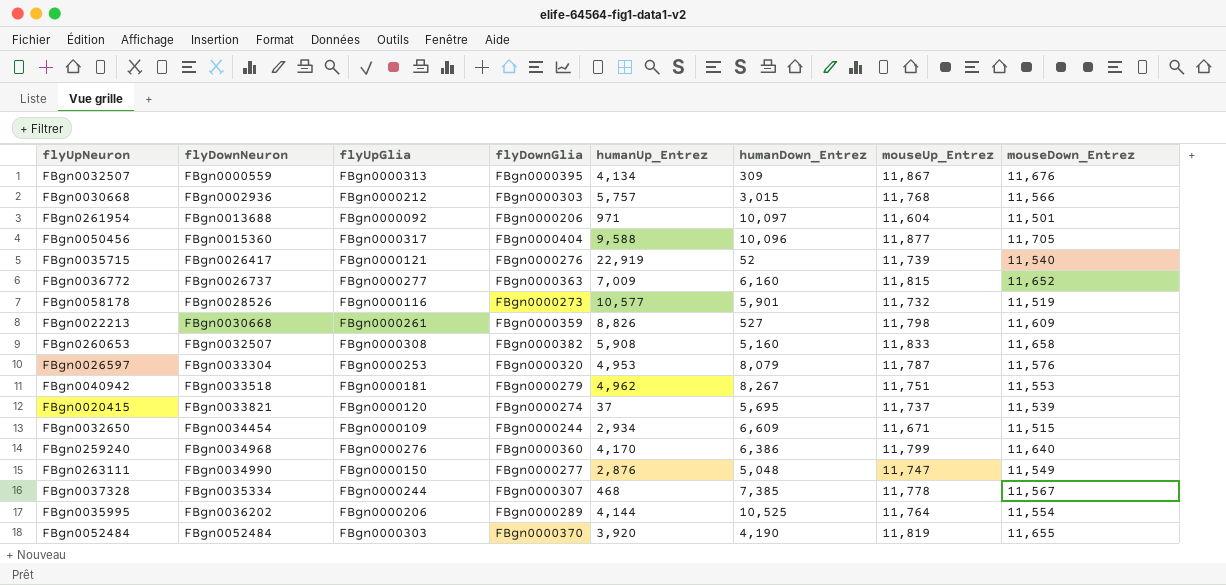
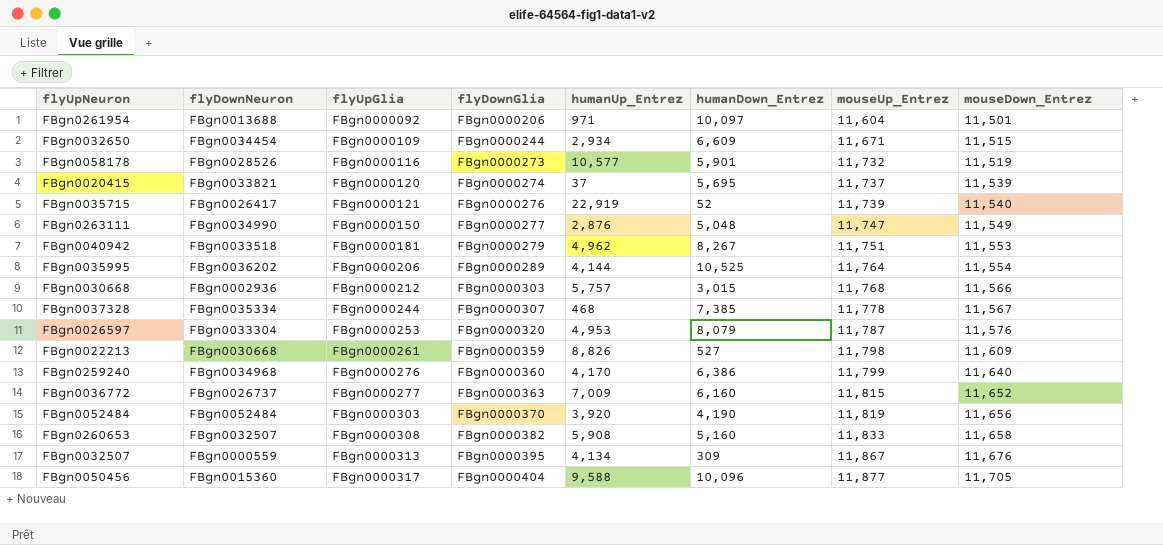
row order: flyDownNeuron ascending -> flyUpGlia ascending
FBgn0052484 | mouseDown_Entrez: 11,655 -> 11,656

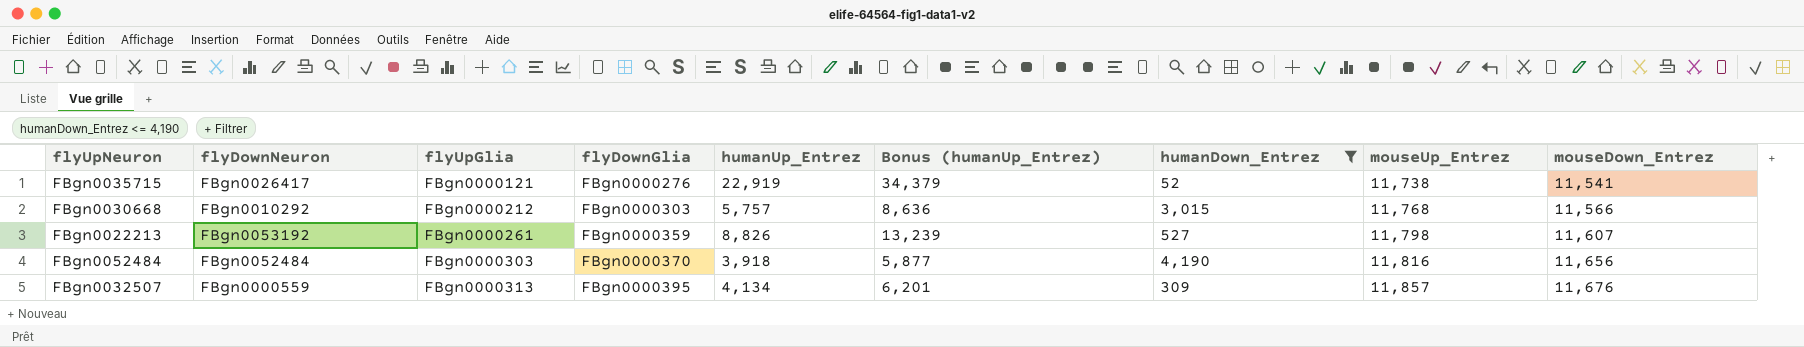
filter: none -> humanDown_Entrez <= 4,190
column Bonus (humanUp_Entrez) | formula: none -> [humanUp_Entrez] * 1.5
FBgn0035715 | mouseUp_Entrez: 11,739 -> 11,738
FBgn0035715 | mouseDown_Entrez: 11,540 -> 11,541
FBgn0030668 | flyDownNeuron: FBgn0002936 -> FBgn0010292
FBgn0022213 | flyDownNeuron: FBgn0030668 -> FBgn0053192
FBgn0022213 | mouseDown_Entrez: 11,609 -> 11,607
FBgn0052484 | humanUp_Entrez: 3,920 -> 3,918
FBgn0052484 | mouseUp_Entrez: 11,819 -> 11,816
FBgn0032507 | mouseUp_Entrez: 11,867 -> 11,857

